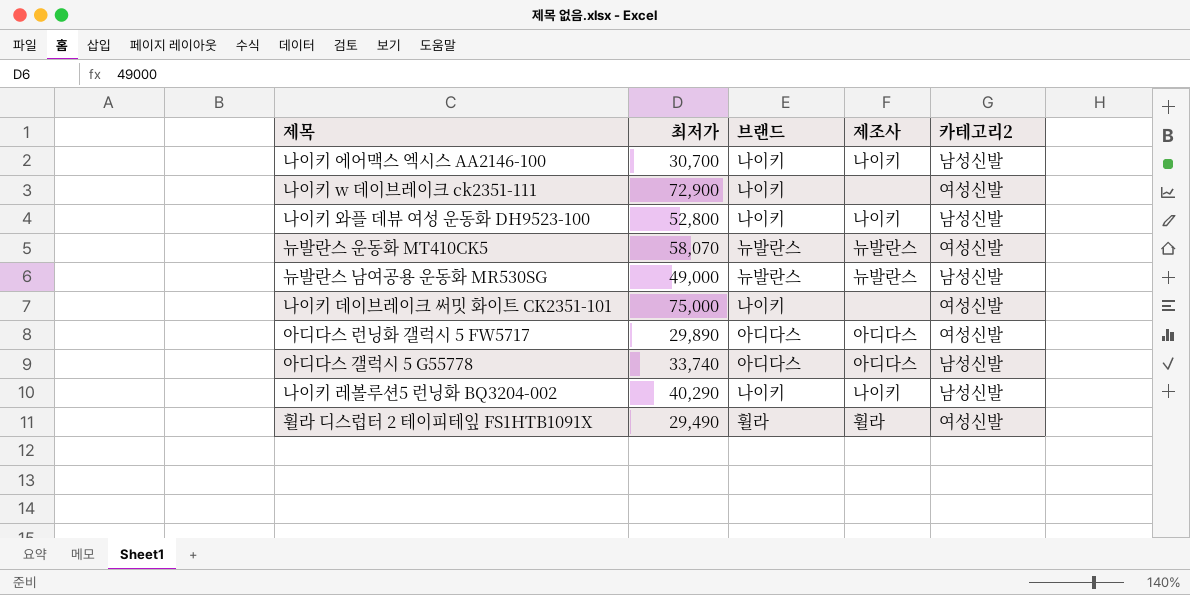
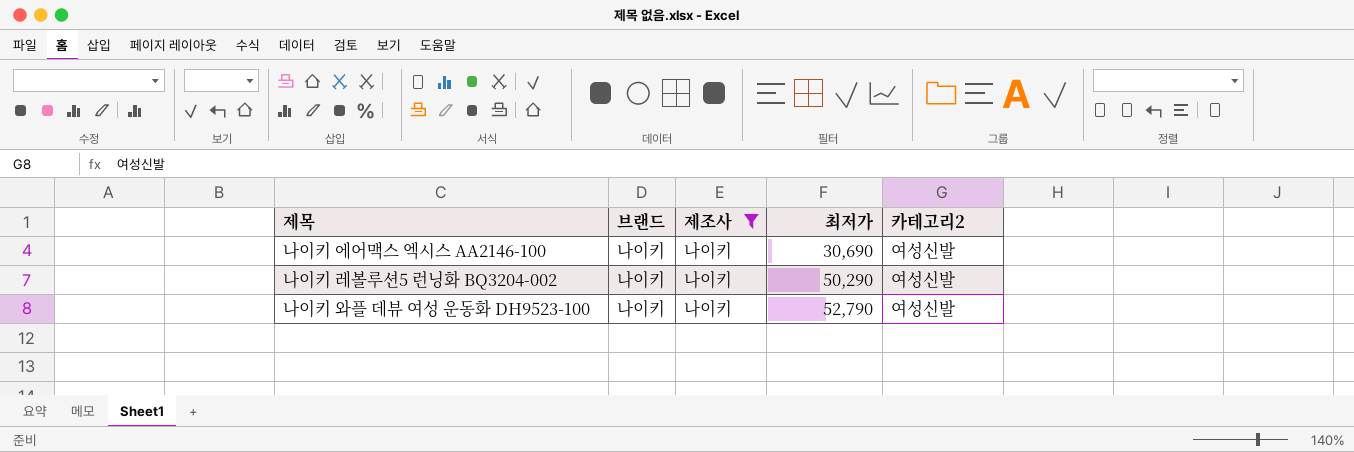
filter: none -> 제조사 = 나이키
row order: none -> 최저가 ascending
column 최저가 | position: 2 -> 4
나이키 에어맥스 엑시스 AA2146-100 | 최저가: 30,700 -> 30,690
나이키 에어맥스 엑시스 AA2146-100 | 카테고리2: 남성신발 -> 여성신발
나이키 레볼루션5 런닝화 BQ3204-002 | 최저가: 40,290 -> 50,290
나이키 레볼루션5 런닝화 BQ3204-002 | 카테고리2: 남성신발 -> 여성신발
나이키 와플 데뷰 여성 운동화 DH9523-100 | 최저가: 52,800 -> 52,790
나이키 와플 데뷰 여성 운동화 DH9523-100 | 카테고리2: 남성신발 -> 여성신발

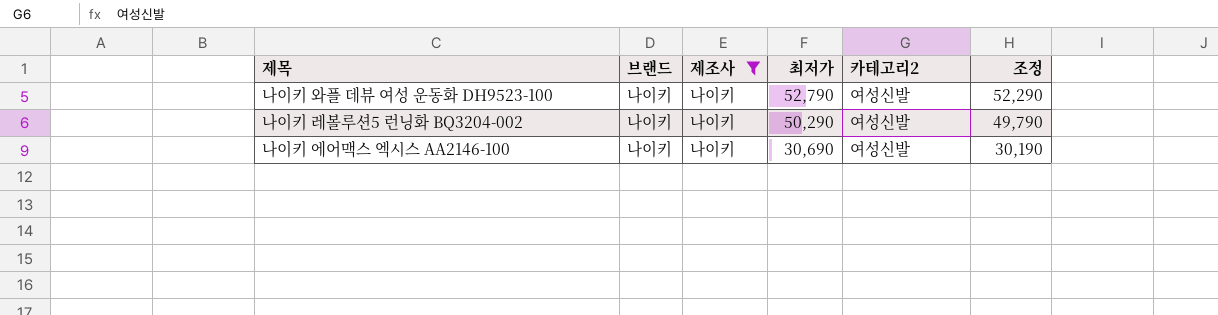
row order: 최저가 ascending -> 최저가 descending
column 조정 | formula: none -> [최저가] - 500

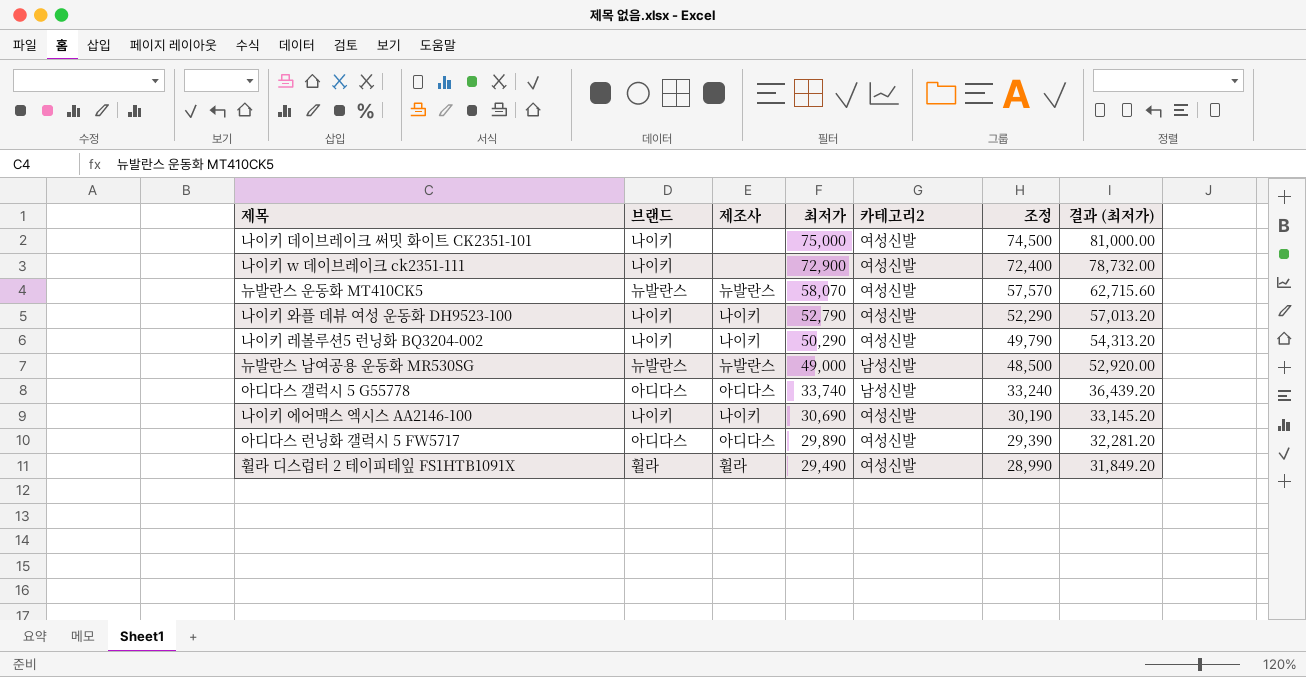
filter: 제조사 = 나이키 -> none
column 결과 (최저가) | formula: none -> [최저가] * 1.08

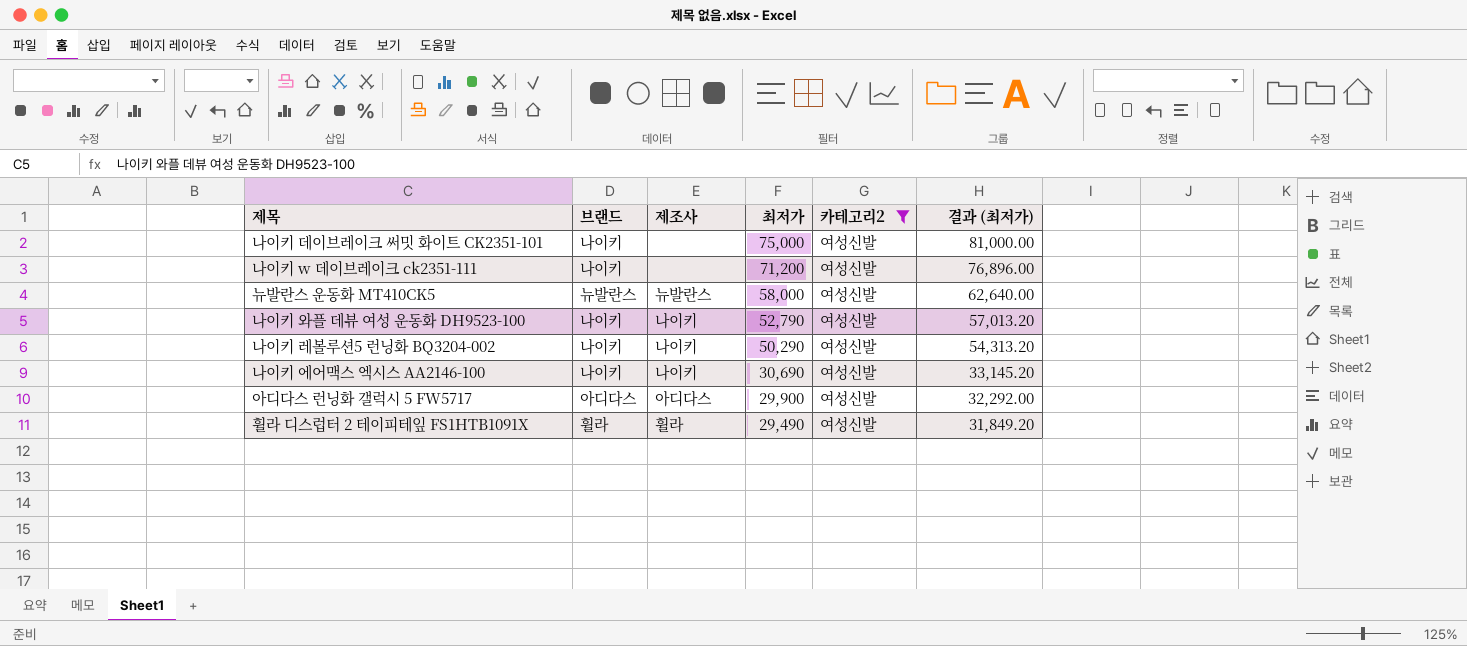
filter: none -> 카테고리2 = 여성신발
column 조정 | formula: [최저가] - 500 -> none
나이키 w 데이브레이크 ck2351-111 | 최저가: 72,900 -> 71,200
나이키 w 데이브레이크 ck2351-111 | 결과 (최저가): 78,732.00 -> 76,896.00
뉴발란스 운동화 MT410CK5 | 최저가: 58,070 -> 58,000
뉴발란스 운동화 MT410CK5 | 결과 (최저가): 62,715.60 -> 62,640.00
아디다스 런닝화 갤럭시 5 FW5717 | 최저가: 29,890 -> 29,900
아디다스 런닝화 갤럭시 5 FW5717 | 결과 (최저가): 32,281.20 -> 32,292.00

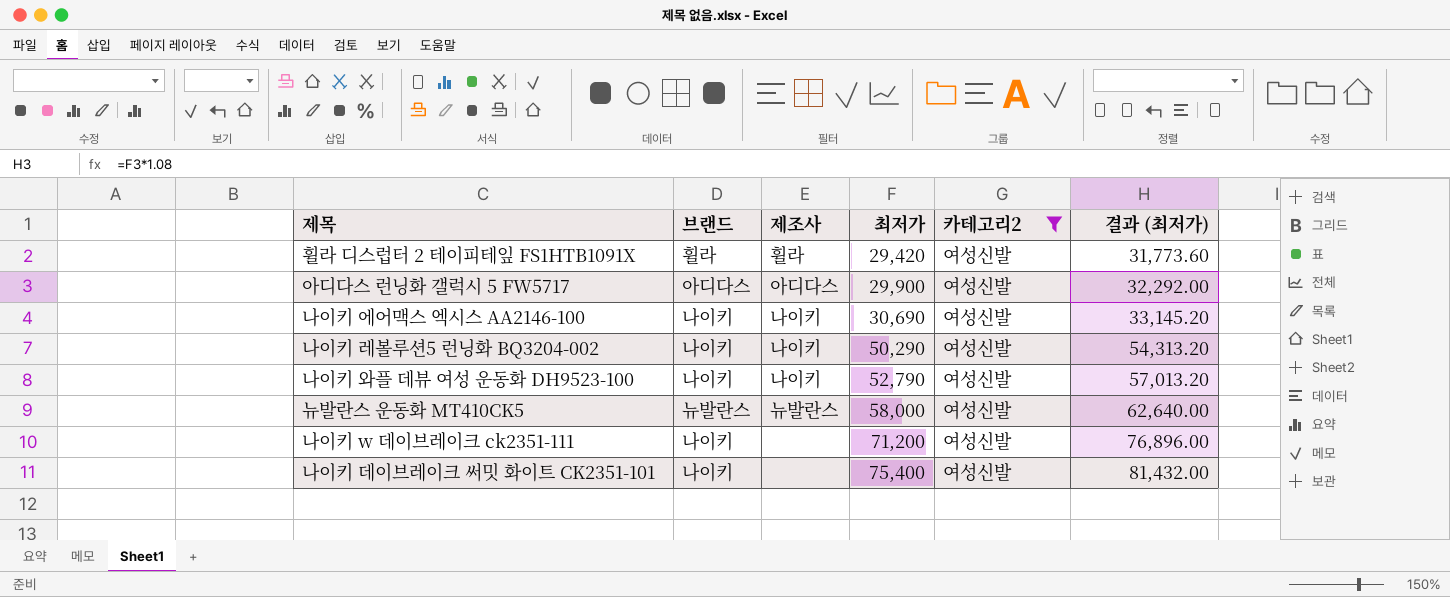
row order: 최저가 descending -> 최저가 ascending
휠라 디스럽터 2 테이피테잎 FS1HTB1091X | 최저가: 29,490 -> 29,420
휠라 디스럽터 2 테이피테잎 FS1HTB1091X | 결과 (최저가): 31,849.20 -> 31,773.60
나이키 데이브레이크 써밋 화이트 CK2351-101 | 최저가: 75,000 -> 75,400
나이키 데이브레이크 써밋 화이트 CK2351-101 | 결과 (최저가): 81,000.00 -> 81,432.00

